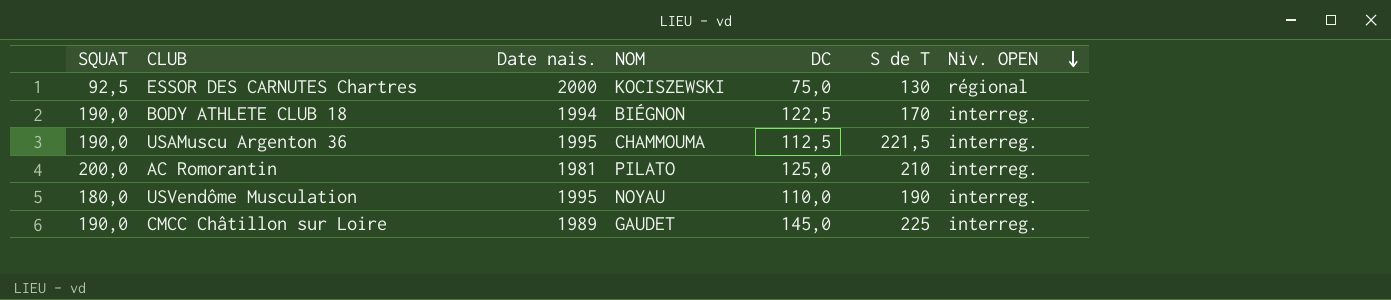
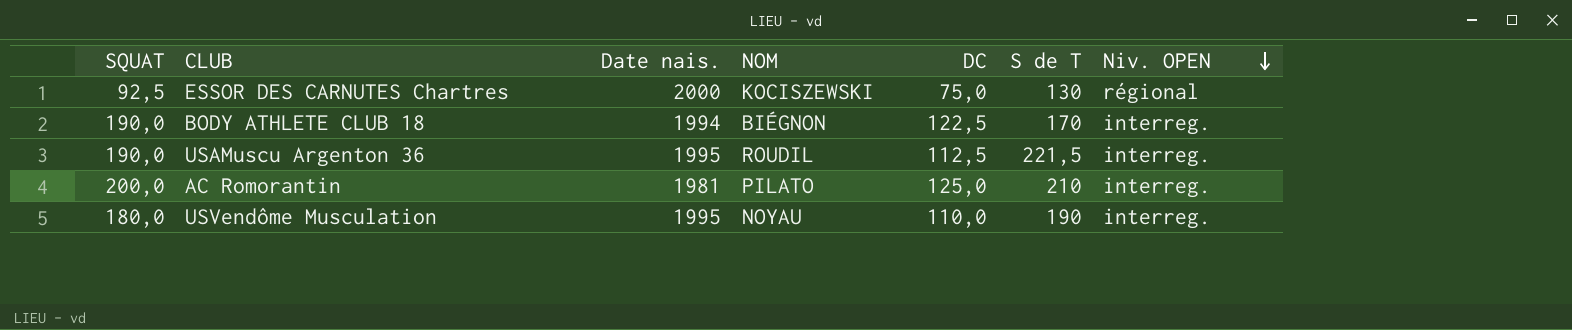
row CMCC Châtillon sur Loire: 190,0 | 1989 | GAUDET | 145,0 | 225 | interreg. -> none
USAMuscu Argenton 36 | NOM: CHAMMOUMA -> ROUDIL

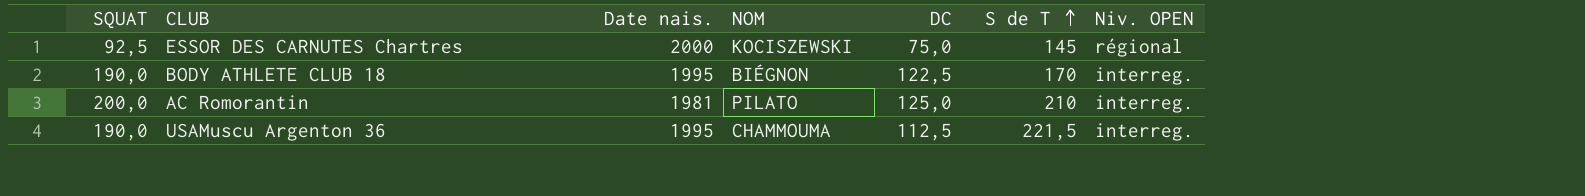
row order: Niv. OPEN descending -> S de T ascending
row USVendôme Musculation: 180,0 | 1995 | NOYAU | 110,0 | 190 | interreg. -> none
ESSOR DES CARNUTES Chartres | S de T: 130 -> 145
BODY ATHLETE CLUB 18 | Date nais.: 1994 -> 1995
USAMuscu Argenton 36 | NOM: ROUDIL -> CHAMMOUMA

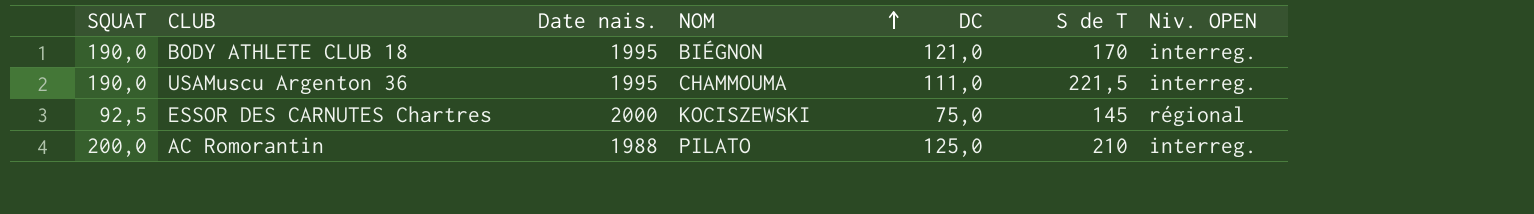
row order: S de T ascending -> NOM ascending
BODY ATHLETE CLUB 18 | DC: 122,5 -> 121,0
USAMuscu Argenton 36 | DC: 112,5 -> 111,0
AC Romorantin | Date nais.: 1981 -> 1988

